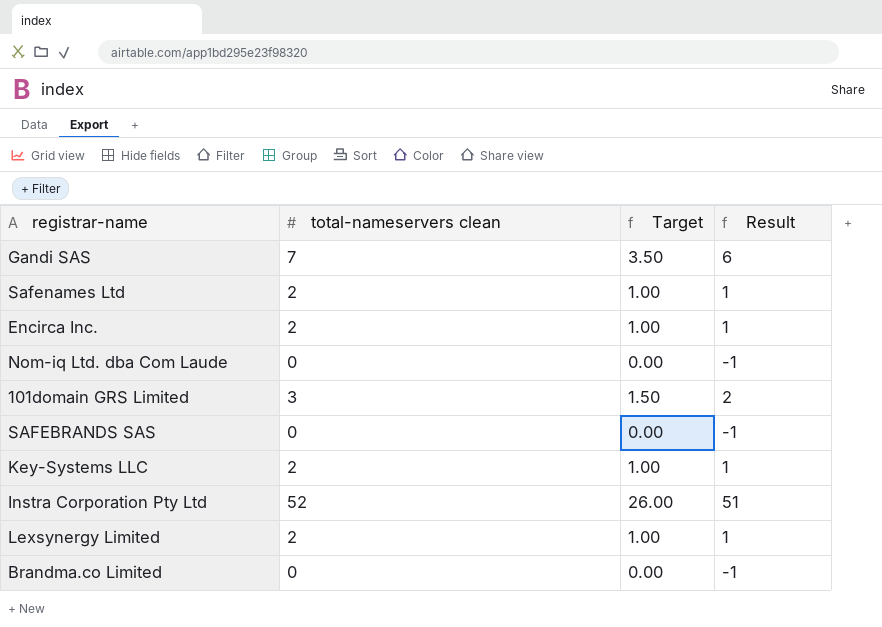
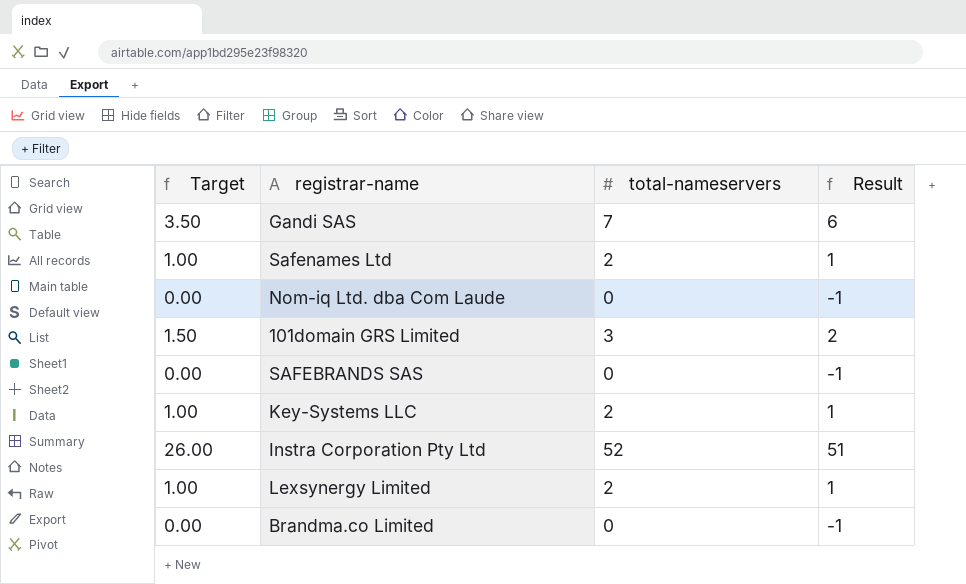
column Target | position: 3 -> 1
column name: total-nameservers clean -> total-nameservers
row Encirca Inc.: 2 | 1.00 | 1 -> none

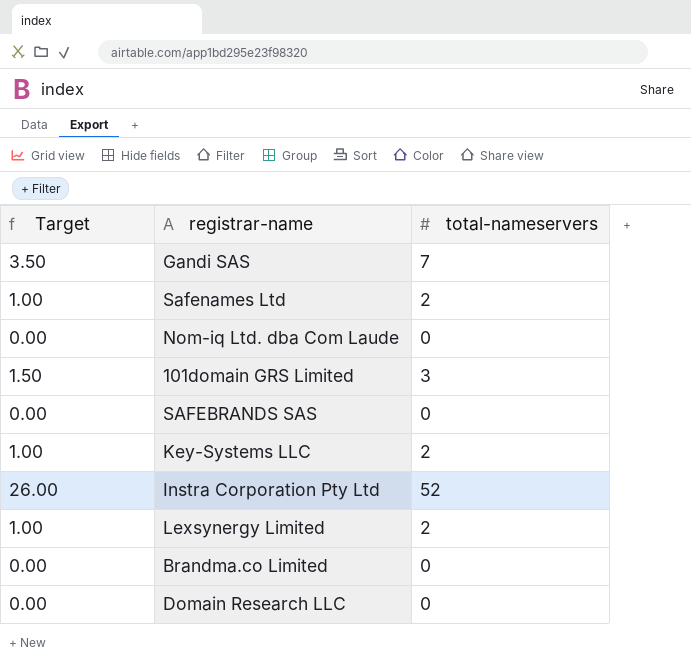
column Result | formula: [total-nameservers] - 1 -> none
row Domain Research LLC: none -> 0.00 | 0

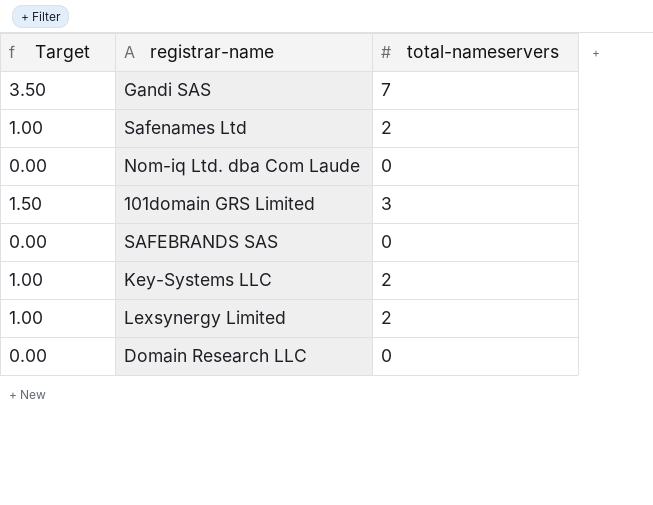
row Instra Corporation Pty Ltd: 26.00 | 52 -> none
row Brandma.co Limited: 0.00 | 0 -> none

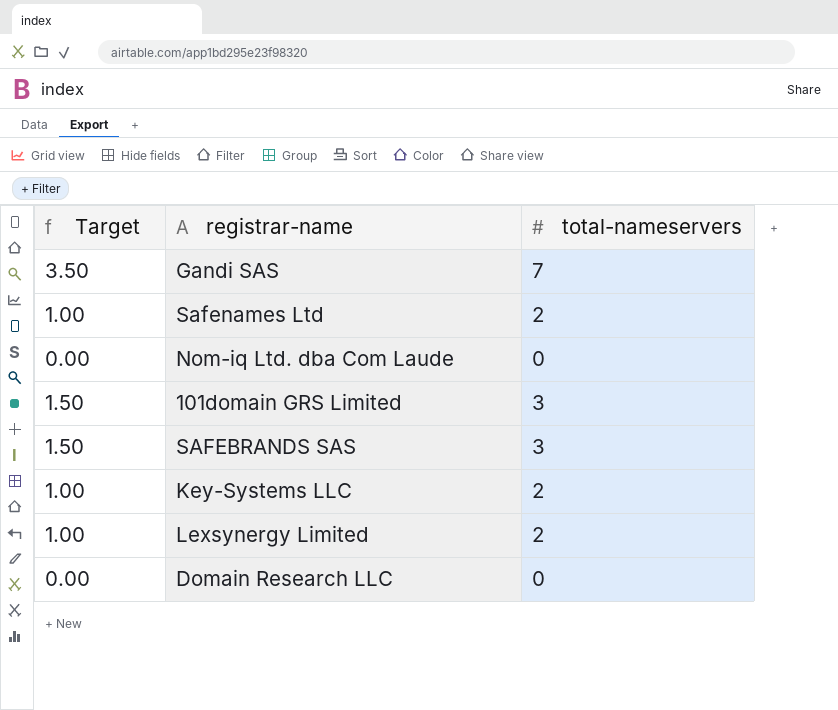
SAFEBRANDS SAS | Target: 0.00 -> 1.50
SAFEBRANDS SAS | total-nameservers: 0 -> 3

